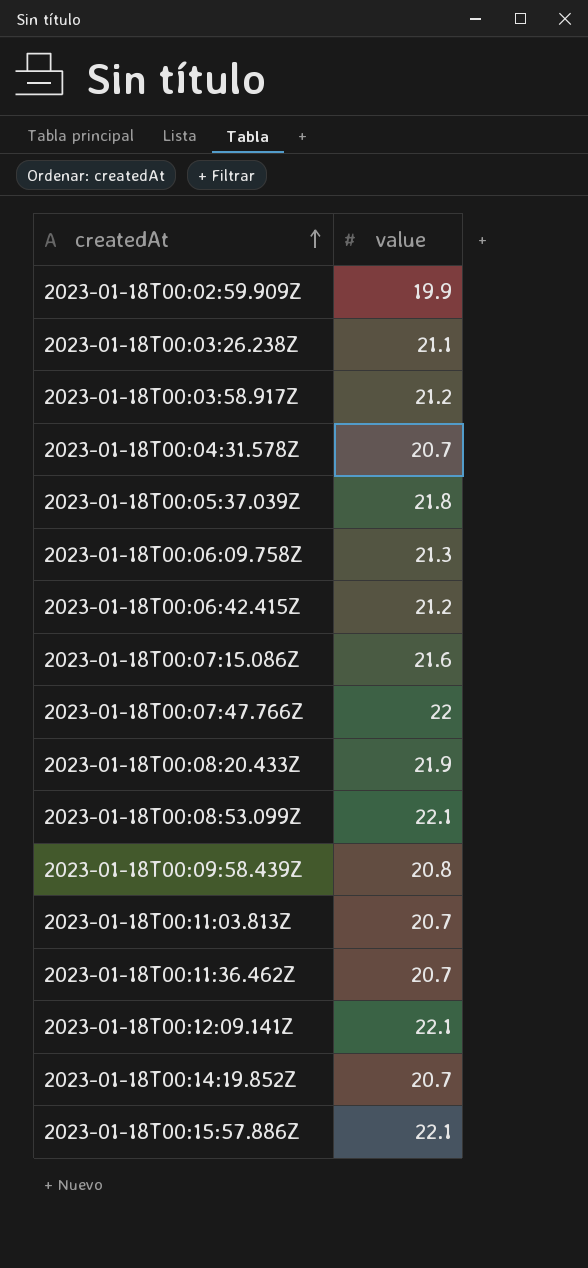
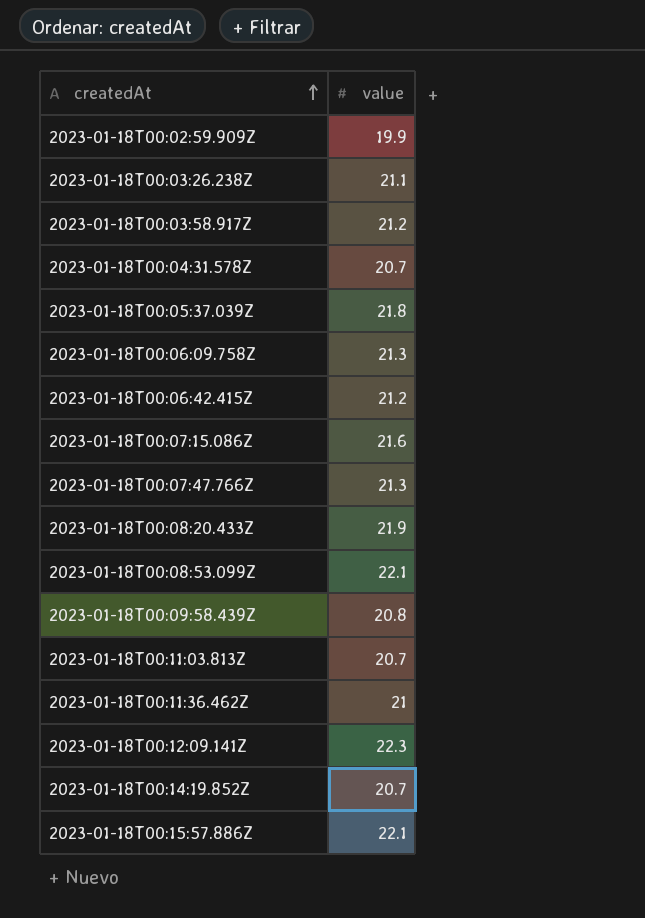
2023-01-18T00:07:47.766Z | value: 22 -> 21.3
2023-01-18T00:11:36.462Z | value: 20.7 -> 21
2023-01-18T00:12:09.141Z | value: 22.1 -> 22.3

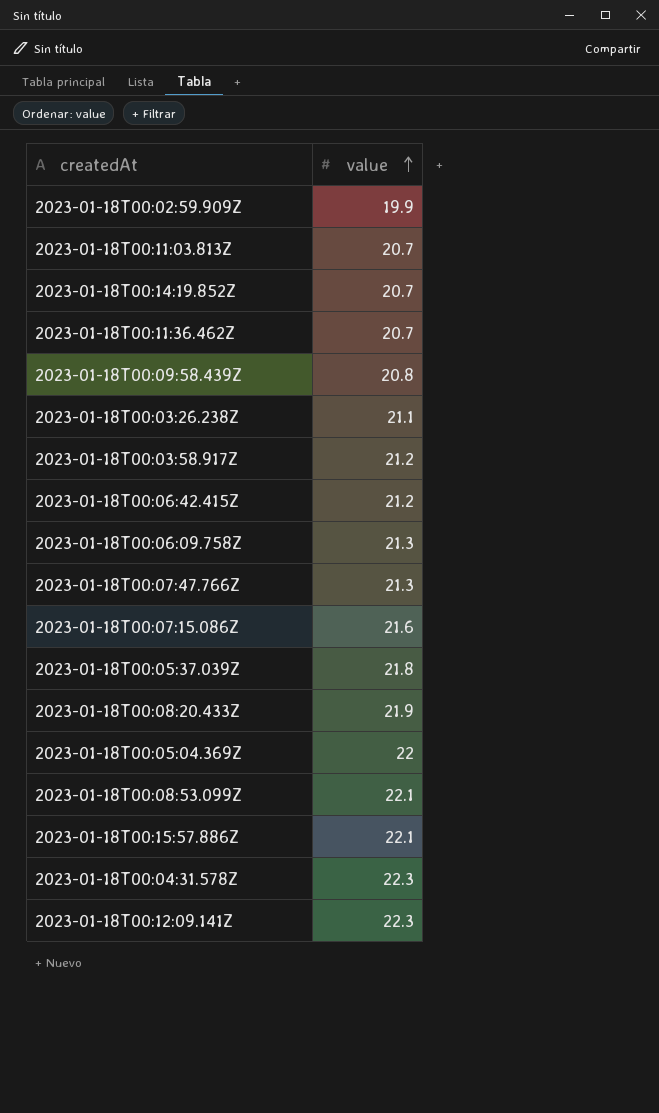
row order: createdAt ascending -> value ascending
2023-01-18T00:11:36.462Z | value: 21 -> 20.7
row 2023-01-18T00:05:04.369Z: none -> 22
2023-01-18T00:04:31.578Z | value: 20.7 -> 22.3

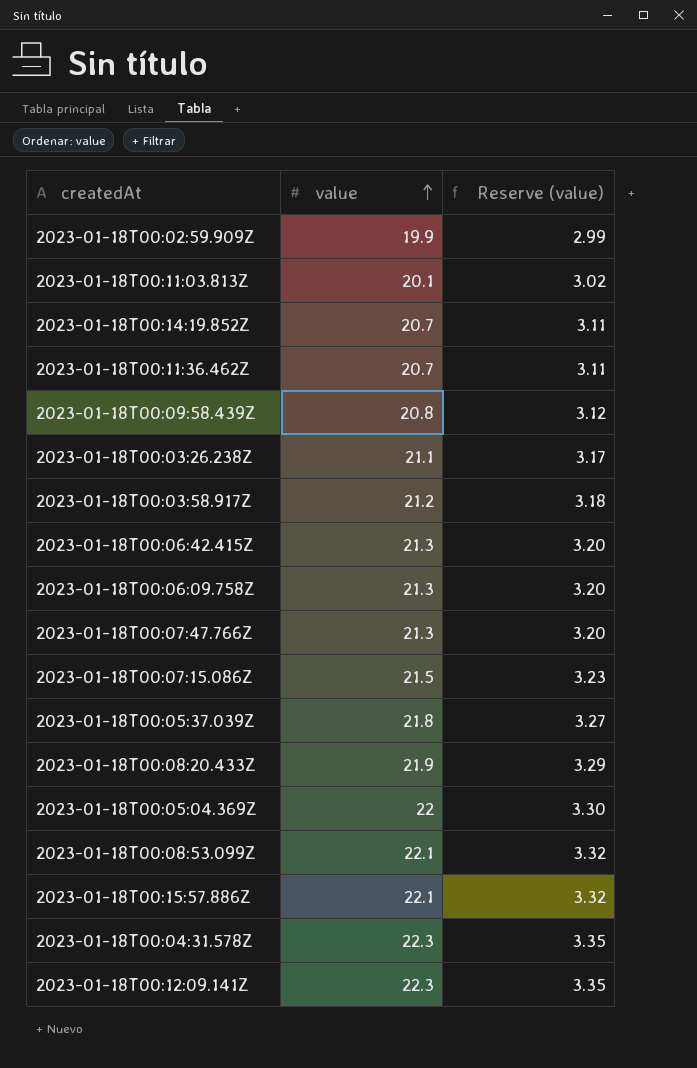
column Reserve (value) | formula: none -> [value] * 0.15
2023-01-18T00:11:03.813Z | value: 20.7 -> 20.1
2023-01-18T00:06:42.415Z | value: 21.2 -> 21.3
2023-01-18T00:07:15.086Z | value: 21.6 -> 21.5

